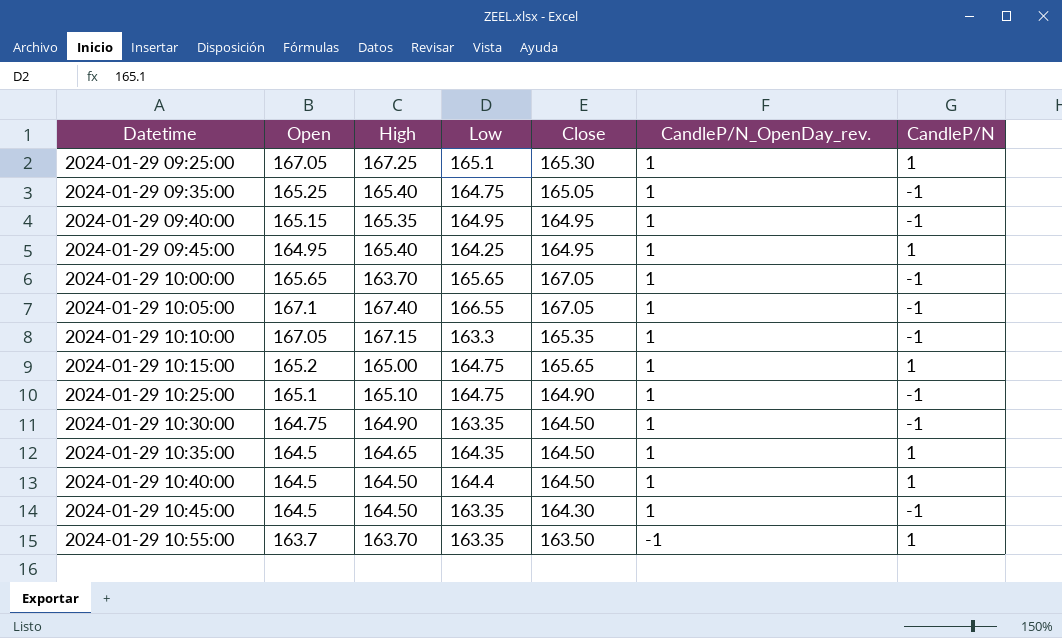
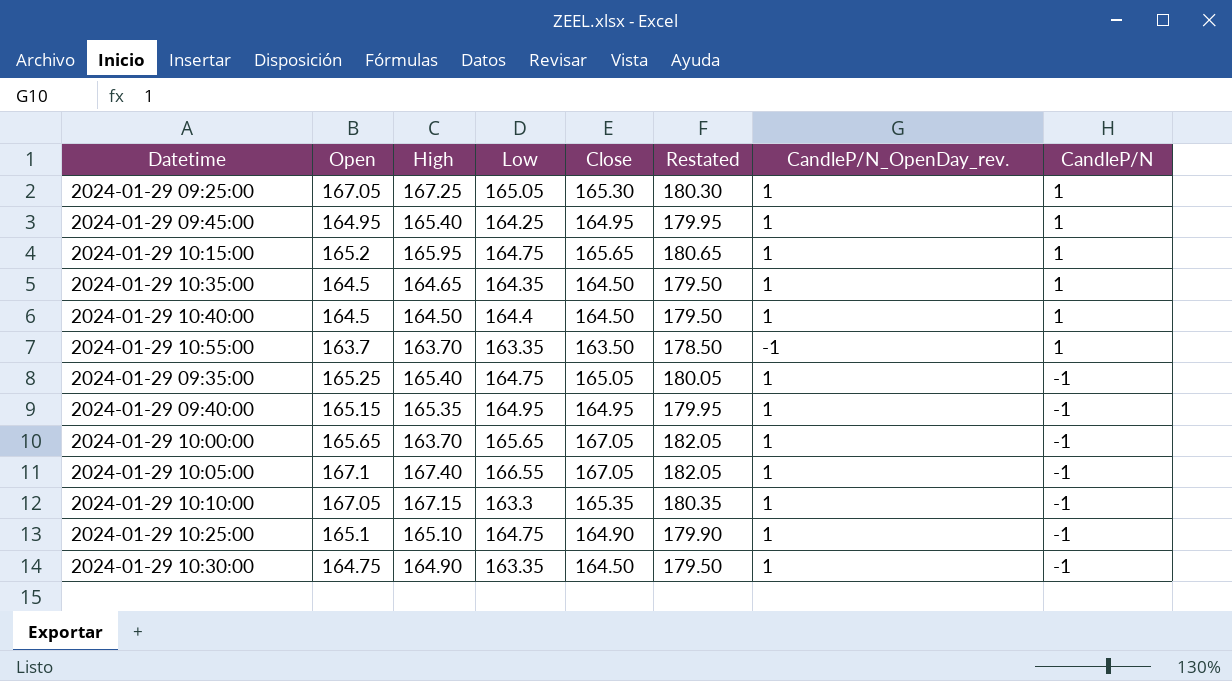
row order: Datetime ascending -> CandleP/N descending
column Restated | formula: none -> [Close] + 15
row 2024-01-29 10:45:00: 164.5 | 164.50 | 163.35 | 164.30 | 1 | -1 -> none
2024-01-29 09:25:00 | Low: 165.1 -> 165.05
2024-01-29 10:15:00 | High: 165.00 -> 165.95

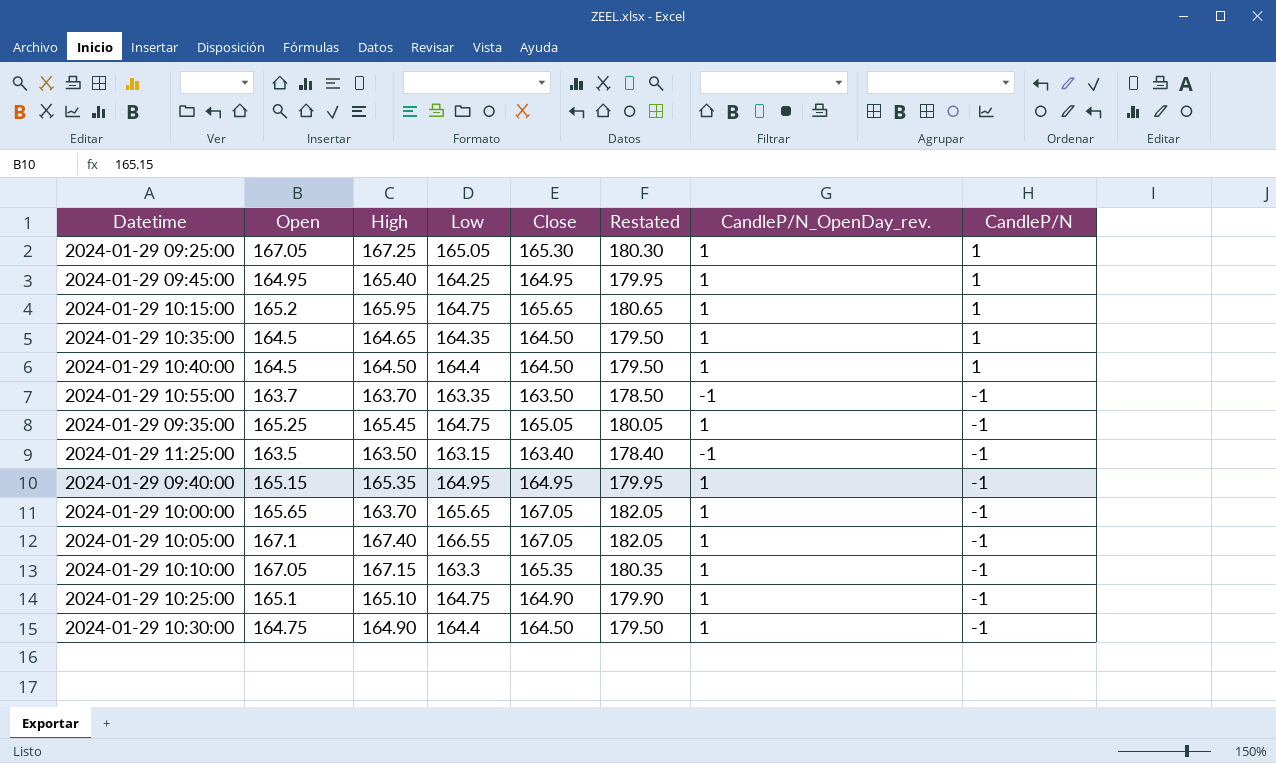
2024-01-29 10:55:00 | CandleP/N: 1 -> -1
2024-01-29 09:35:00 | High: 165.40 -> 165.45
row 2024-01-29 11:25:00: none -> 163.5 | 163.50 | 163.15 | 163.40 | 178.40 | -1 | -1
2024-01-29 10:30:00 | Low: 163.35 -> 164.4

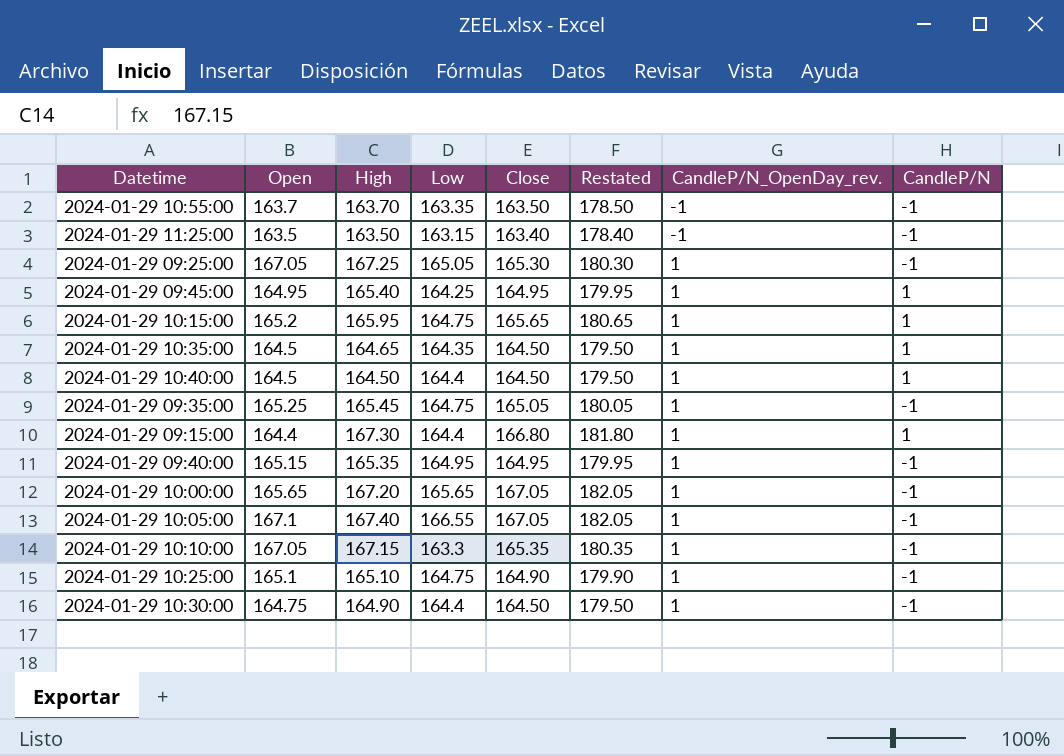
row order: CandleP/N descending -> CandleP/N_OpenDay_rev. ascending
2024-01-29 09:25:00 | CandleP/N: 1 -> -1
row 2024-01-29 09:15:00: none -> 164.4 | 167.30 | 164.4 | 166.80 | 181.80 | 1 | 1
2024-01-29 10:00:00 | High: 163.70 -> 167.20

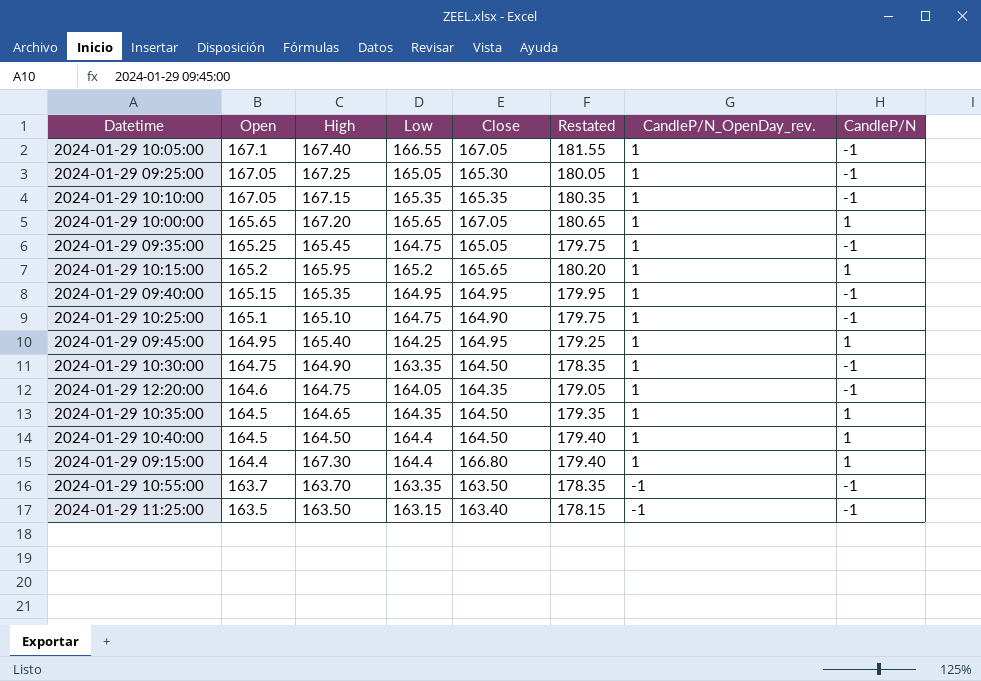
row order: CandleP/N_OpenDay_rev. ascending -> Open descending
column Restated | formula: [Close] + 15 -> [Low] + 15
2024-01-29 10:10:00 | Low: 163.3 -> 165.35
2024-01-29 10:00:00 | CandleP/N: -1 -> 1
2024-01-29 10:15:00 | Low: 164.75 -> 165.2
2024-01-29 10:30:00 | Low: 164.4 -> 163.35
row 2024-01-29 12:20:00: none -> 164.6 | 164.75 | 164.05 | 164.35 | 179.05 | 1 | -1

